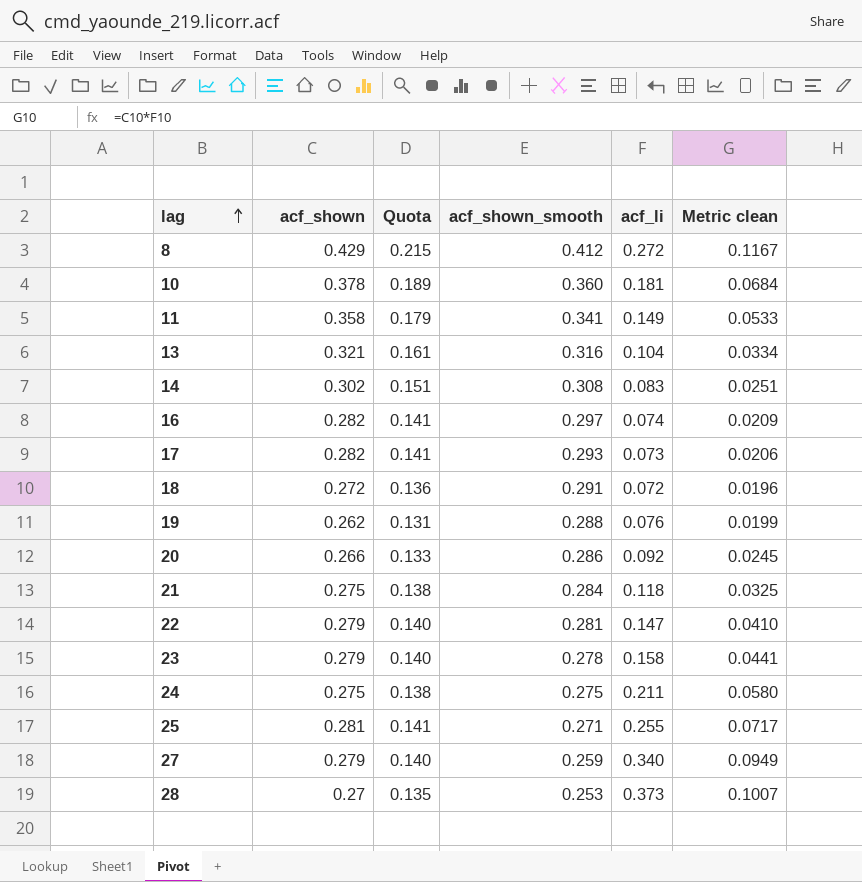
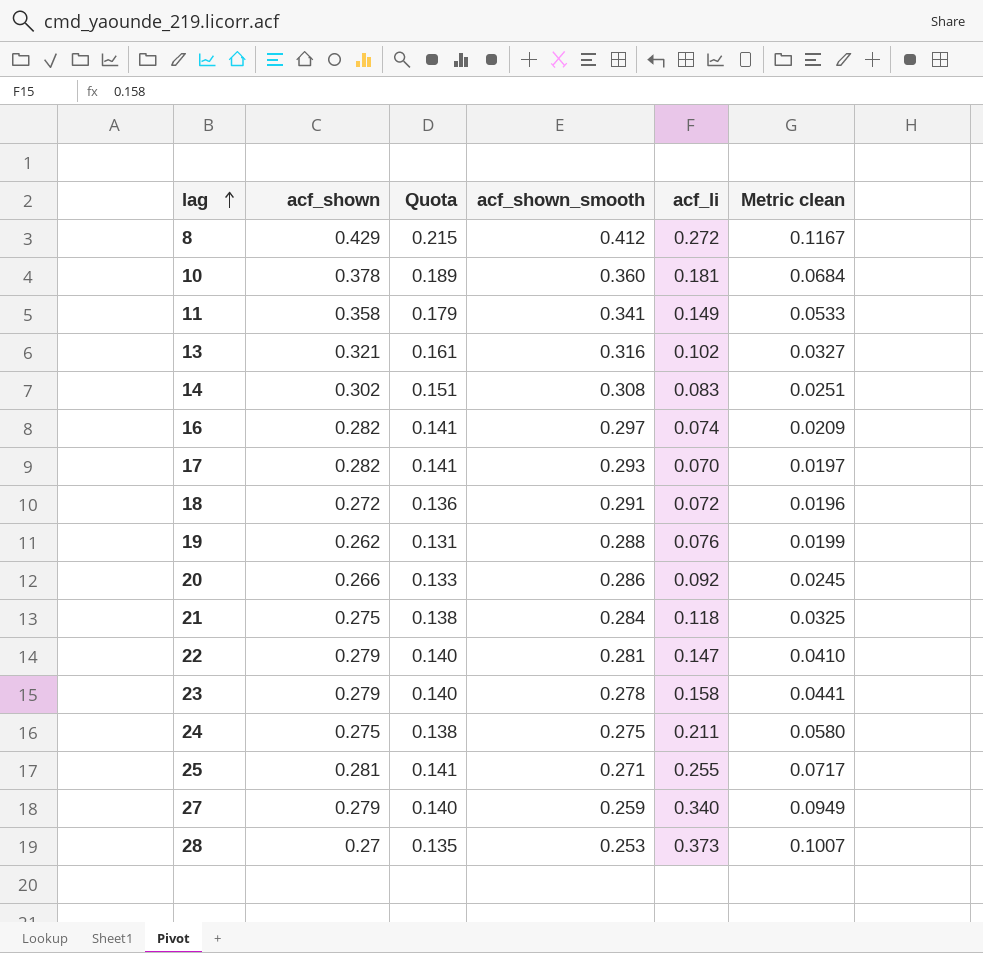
13 | acf_li: 0.104 -> 0.102
13 | Metric clean: 0.0334 -> 0.0327
17 | acf_li: 0.073 -> 0.070
17 | Metric clean: 0.0206 -> 0.0197

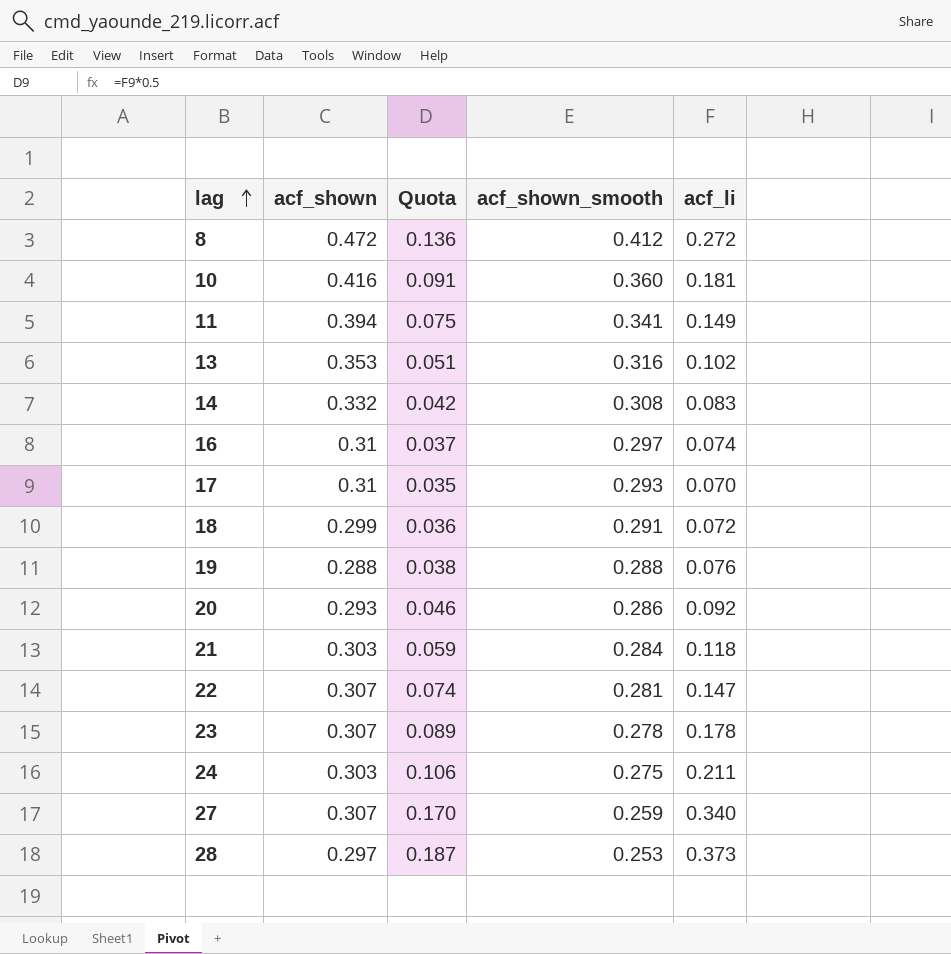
column Metric clean | formula: [acf_shown] * [acf_li] -> none
column Quota | formula: [acf_shown] * 0.5 -> [acf_li] * 0.5
row 25: 0.281 | 0.141 | 0.271 | 0.255 | 0.0717 -> none
8 | acf_shown: 0.429 -> 0.472
10 | acf_shown: 0.378 -> 0.416
11 | acf_shown: 0.358 -> 0.394
13 | acf_shown: 0.321 -> 0.353
14 | acf_shown: 0.302 -> 0.332
16 | acf_shown: 0.282 -> 0.31
17 | acf_shown: 0.282 -> 0.31
18 | acf_shown: 0.272 -> 0.299
19 | acf_shown: 0.262 -> 0.288
20 | acf_shown: 0.266 -> 0.293
21 | acf_shown: 0.275 -> 0.303
22 | acf_shown: 0.279 -> 0.307
23 | acf_shown: 0.279 -> 0.307
23 | acf_li: 0.158 -> 0.178
24 | acf_shown: 0.275 -> 0.303
27 | acf_shown: 0.279 -> 0.307
28 | acf_shown: 0.27 -> 0.297

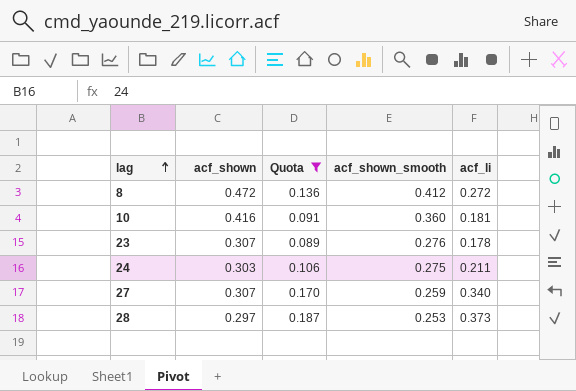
filter: none -> Quota >= 0.089
23 | acf_shown_smooth: 0.278 -> 0.276

